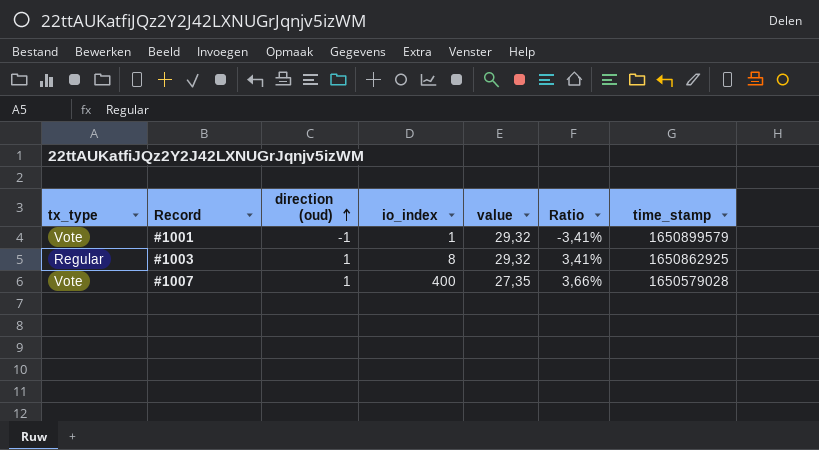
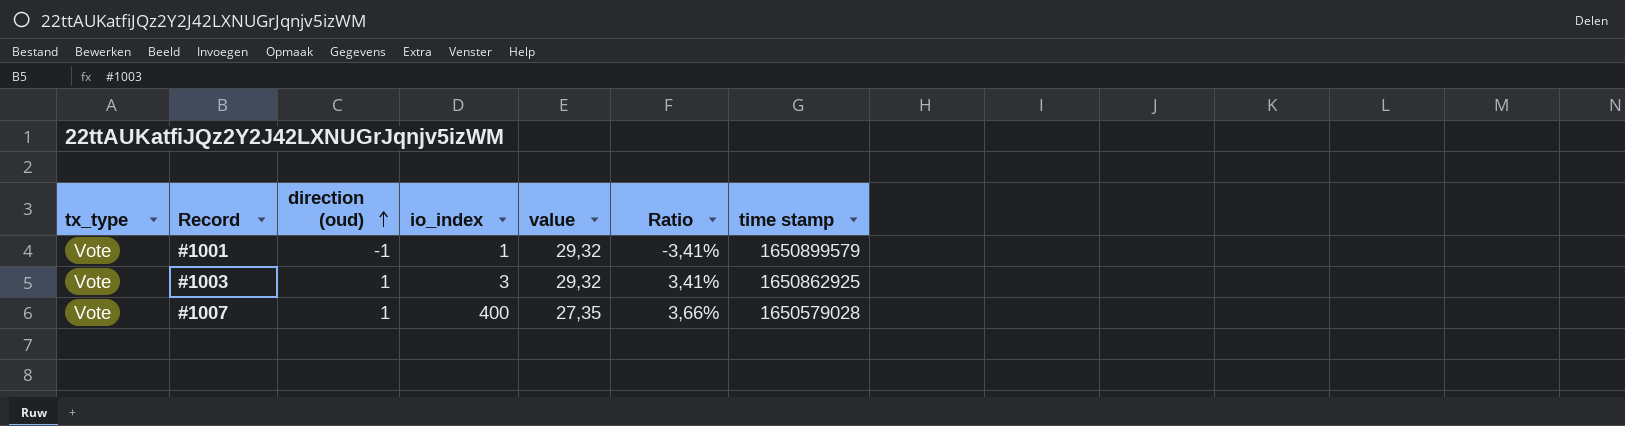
column name: time_stamp -> time stamp
#1003 | tx_type: Regular -> Vote
#1003 | io_index: 8 -> 3

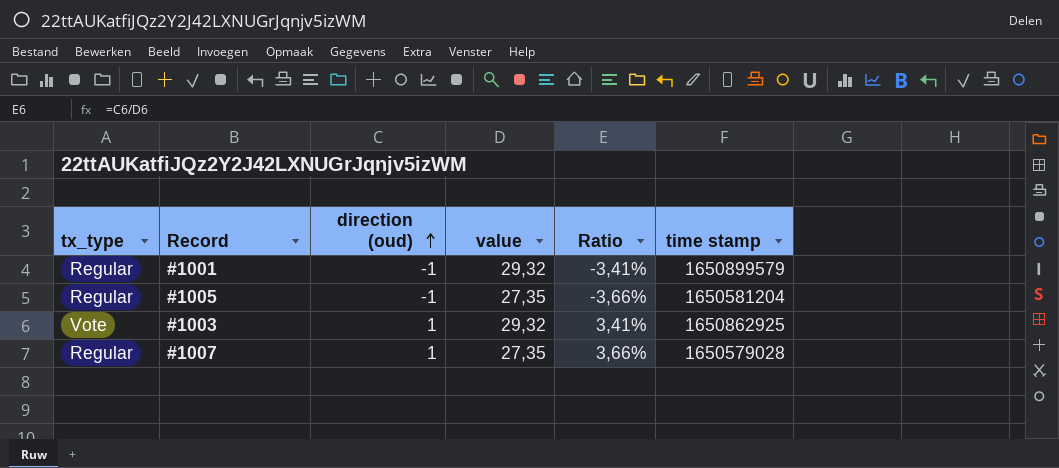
column io_index | position: 4 -> none
#1001 | tx_type: Vote -> Regular
row #1005: none -> Regular | -1 | 27,35 | -3,66% | 1650581204
#1007 | tx_type: Vote -> Regular

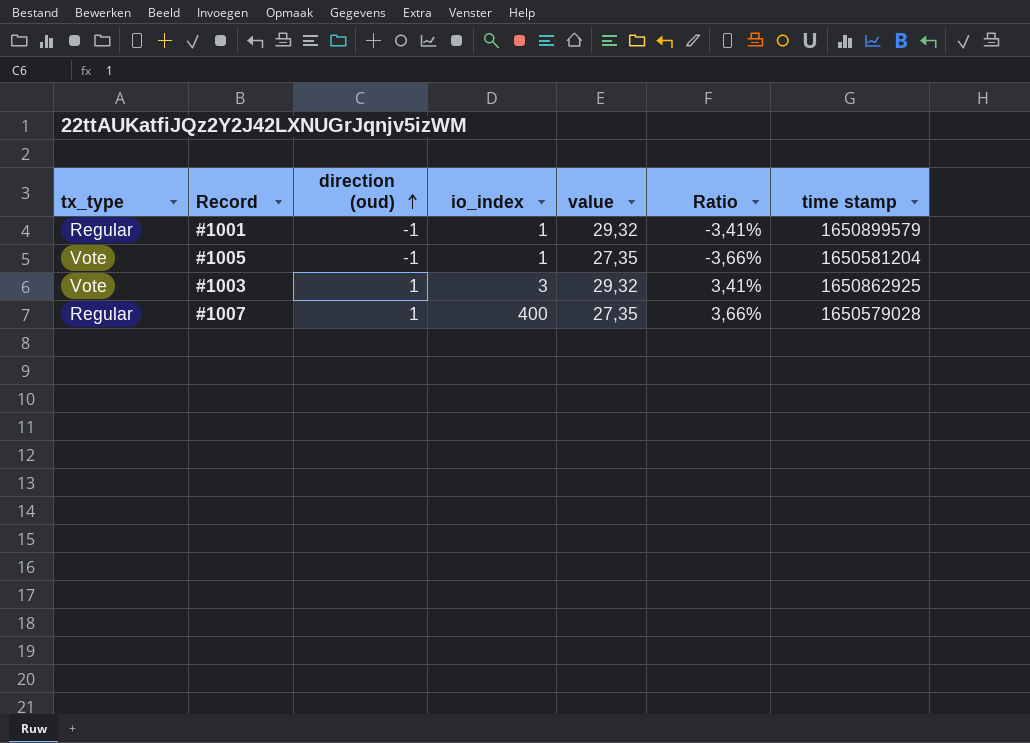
column io_index | position: none -> 4
#1005 | tx_type: Regular -> Vote

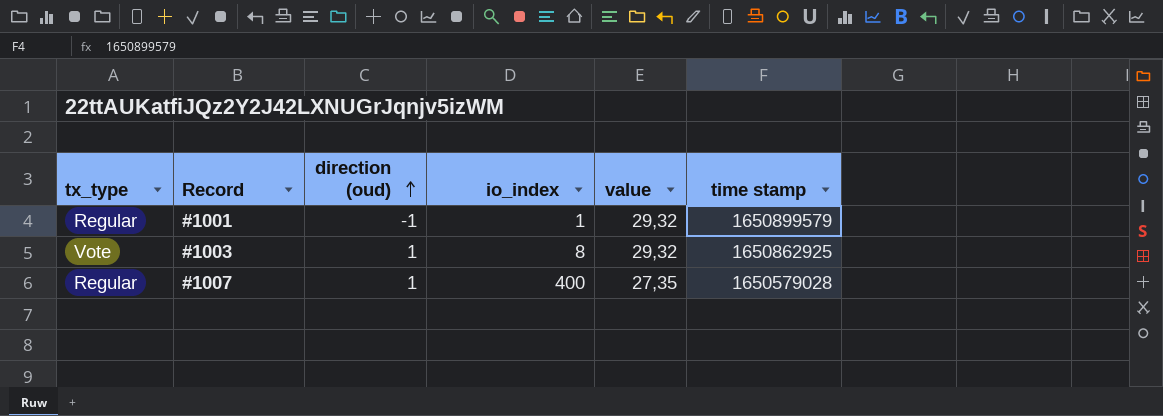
column Ratio | formula: [direction (oud)] / [value] -> none
row #1005: Vote | -1 | 1 | 27,35 | -3,66% | 1650581204 -> none
#1003 | io_index: 3 -> 8

